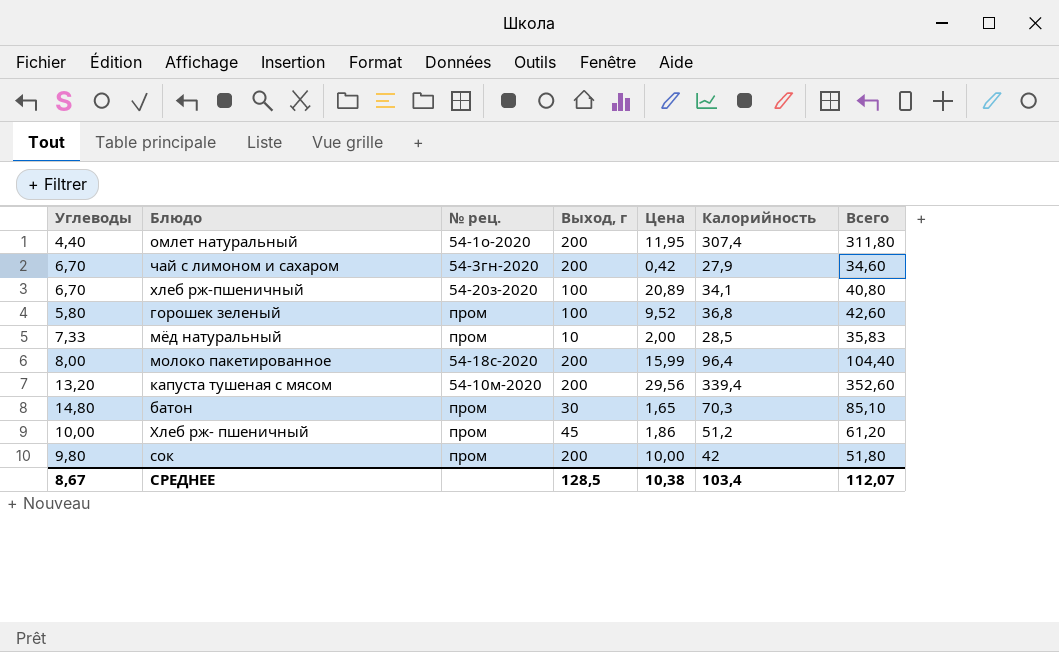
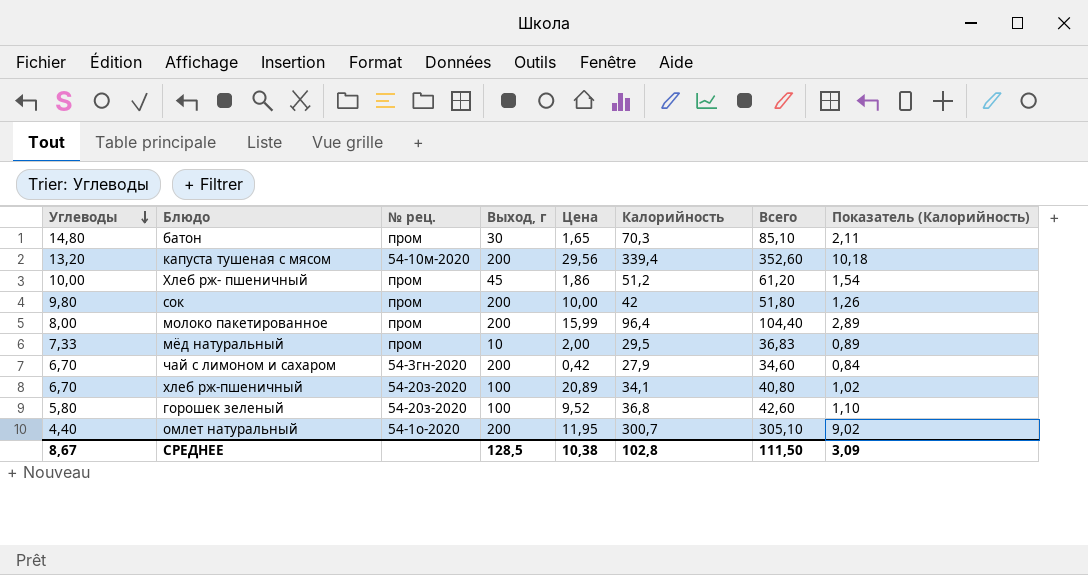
row order: none -> Углеводы descending
column Показатель (Калорийность) | formula: none -> [Калорийность] * 0,03
молоко пакетированное | № рец.: 54-18с-2020 -> пром
мёд натуральный | Калорийность: 28,5 -> 29,5
мёд натуральный | Всего: 35,83 -> 36,83
горошек зеленый | № рец.: пром -> 54-20з-2020
омлет натуральный | Калорийность: 307,4 -> 300,7
омлет натуральный | Всего: 311,80 -> 305,10
СРЕДНЕЕ | Калорийность: 103,4 -> 102,8
СРЕДНЕЕ | Всего: 112,07 -> 111,50

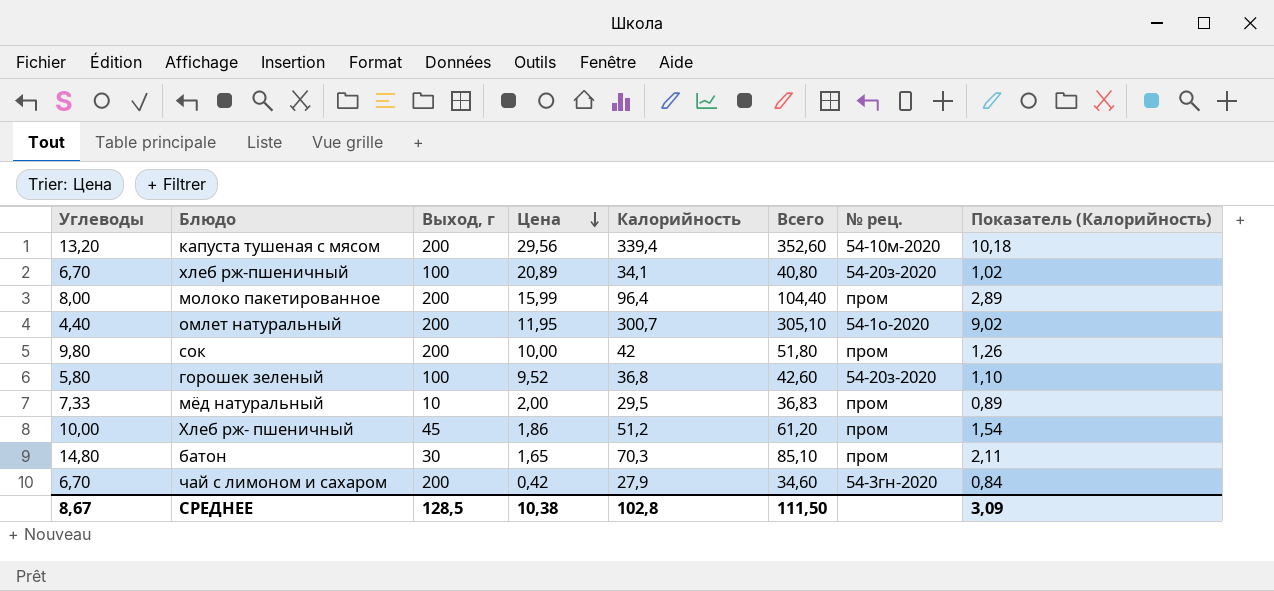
row order: Углеводы descending -> Цена descending
column № рец. | position: 3 -> 7

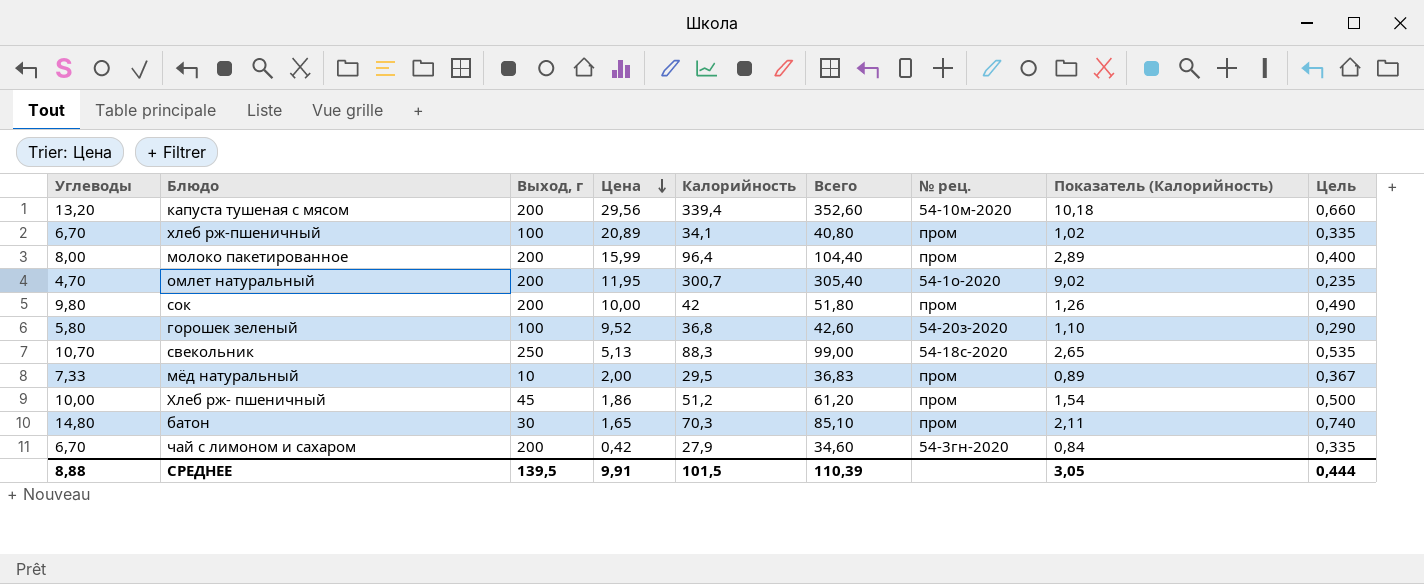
column Цель | formula: none -> [Углеводы] * 0,05
хлеб рж-пшеничный | № рец.: 54-20з-2020 -> пром
омлет натуральный | Углеводы: 4,40 -> 4,70
омлет натуральный | Всего: 305,10 -> 305,40
row свекольник: none -> 10,70 | 250 | 5,13 | 88,3 | 99,00 | 54-18с-2020 | 2,65 | 0,535
СРЕДНЕЕ | Углеводы: 8,67 -> 8,88
СРЕДНЕЕ | Выход, г: 128,5 -> 139,5
СРЕДНЕЕ | Цена: 10,38 -> 9,91
СРЕДНЕЕ | Калорийность: 102,8 -> 101,5
СРЕДНЕЕ | Всего: 111,50 -> 110,39
СРЕДНЕЕ | Показатель (Калорийность): 3,09 -> 3,05

